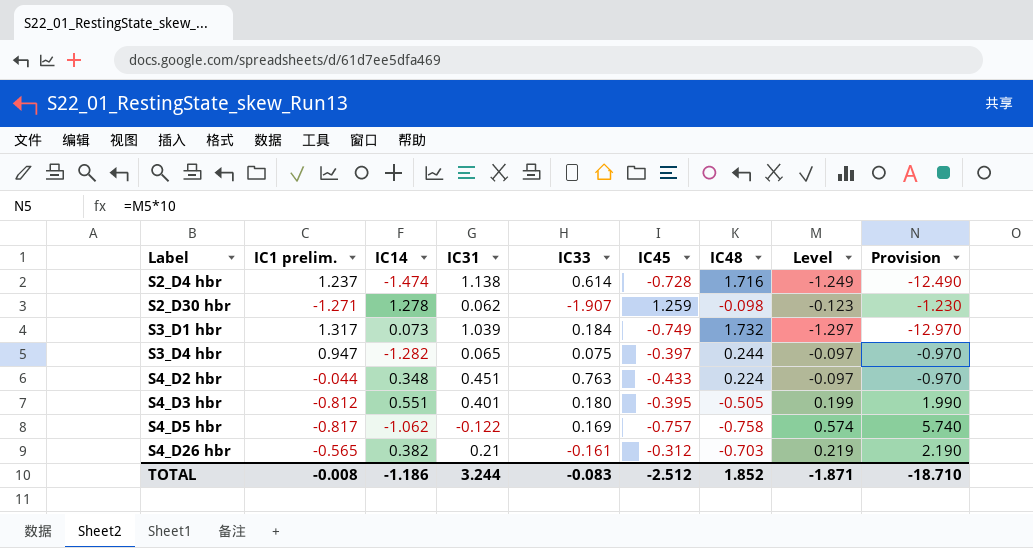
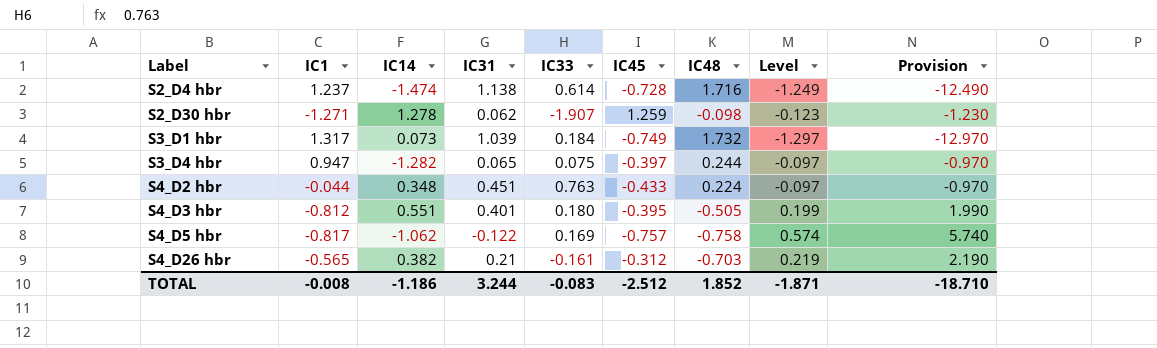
column name: IC1 prelim. -> IC1

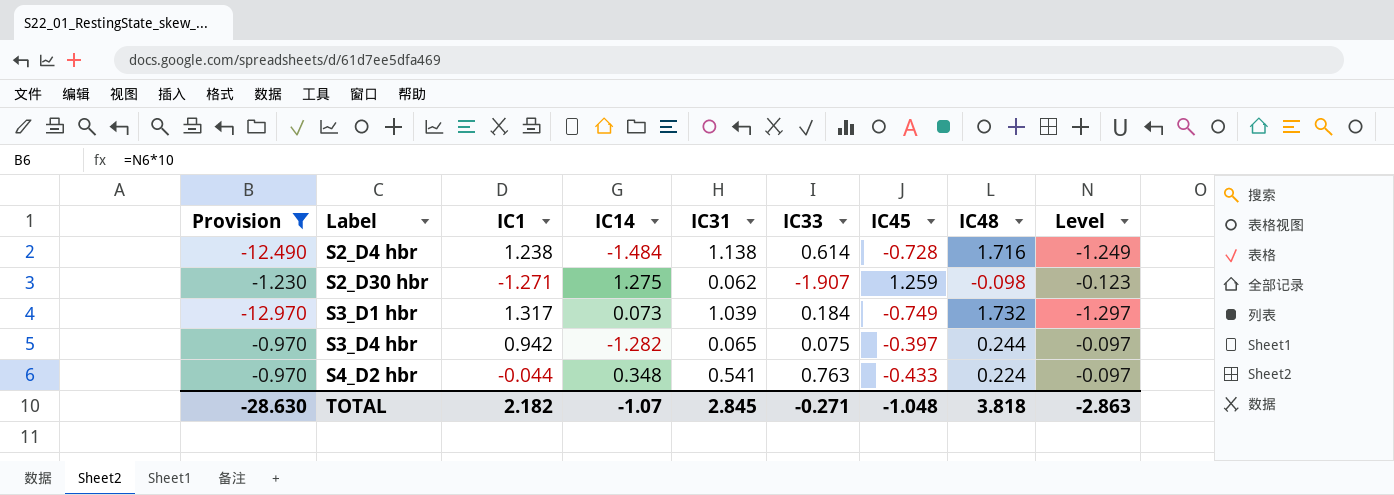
filter: none -> Provision <= -0.970
column Provision | position: 9 -> 1
S2_D4 hbr | IC1: 1.237 -> 1.238
S2_D4 hbr | IC14: -1.474 -> -1.484
S2_D30 hbr | IC14: 1.278 -> 1.275
S3_D4 hbr | IC1: 0.947 -> 0.942
S4_D2 hbr | IC31: 0.451 -> 0.541
TOTAL | Provision: -18.710 -> -28.630
TOTAL | IC1: -0.008 -> 2.182
TOTAL | IC14: -1.186 -> -1.07
TOTAL | IC31: 3.244 -> 2.845
TOTAL | IC33: -0.083 -> -0.271
TOTAL | IC45: -2.512 -> -1.048
TOTAL | IC48: 1.852 -> 3.818
TOTAL | Level: -1.871 -> -2.863

